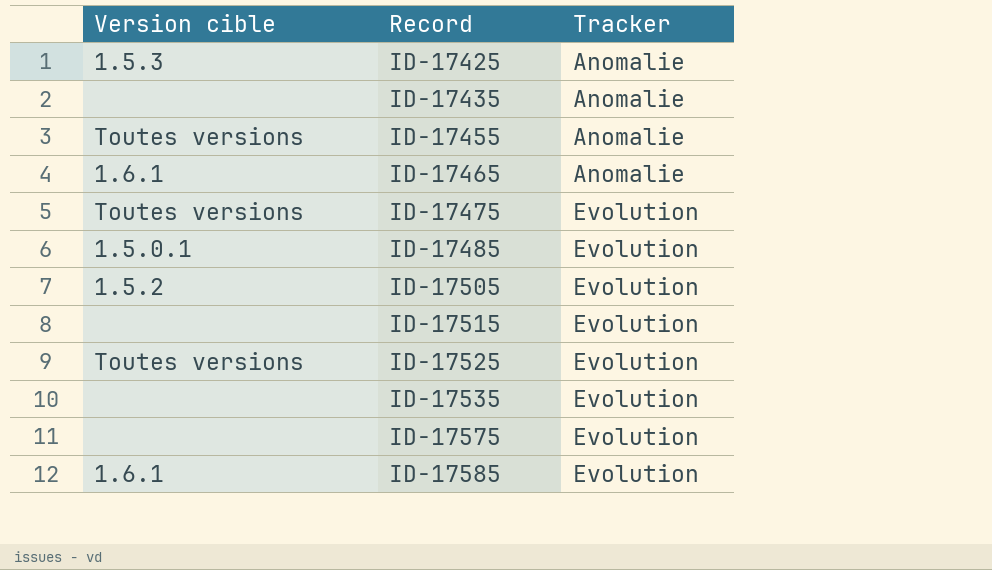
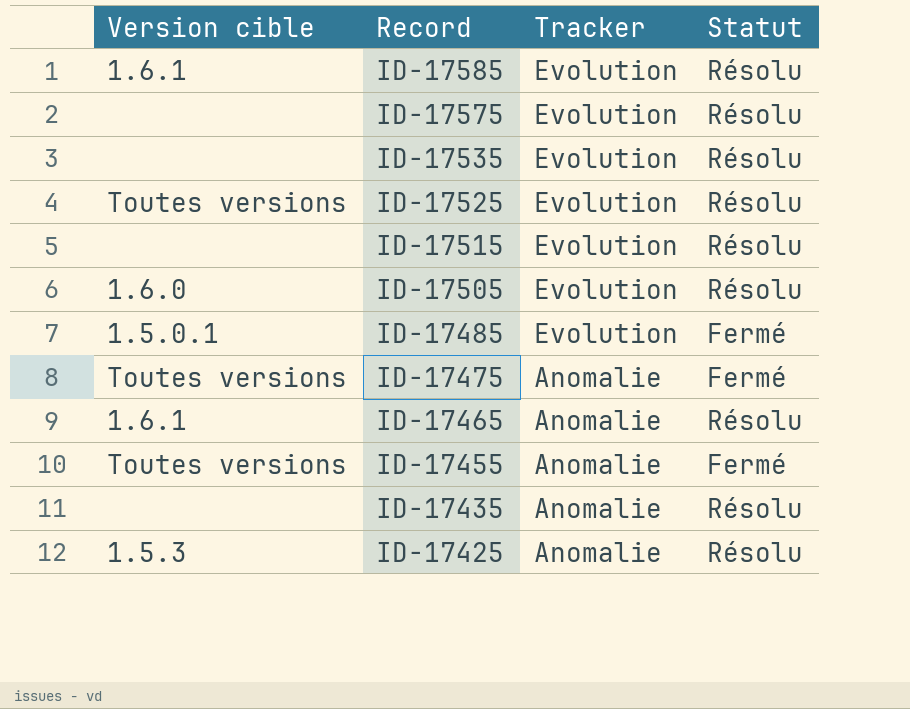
row order: Record ascending -> Record descending
column Statut | position: none -> 4
ID-17505 | Version cible: 1.5.2 -> 1.6.0
ID-17475 | Tracker: Evolution -> Anomalie

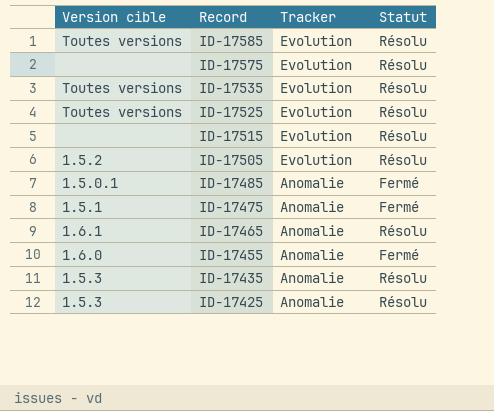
ID-17585 | Version cible: 1.6.1 -> Toutes versions
ID-17535 | Version cible: none -> Toutes versions
ID-17505 | Version cible: 1.6.0 -> 1.5.2
ID-17485 | Tracker: Evolution -> Anomalie
ID-17475 | Version cible: Toutes versions -> 1.5.1
ID-17455 | Version cible: Toutes versions -> 1.6.0
ID-17435 | Version cible: none -> 1.5.3

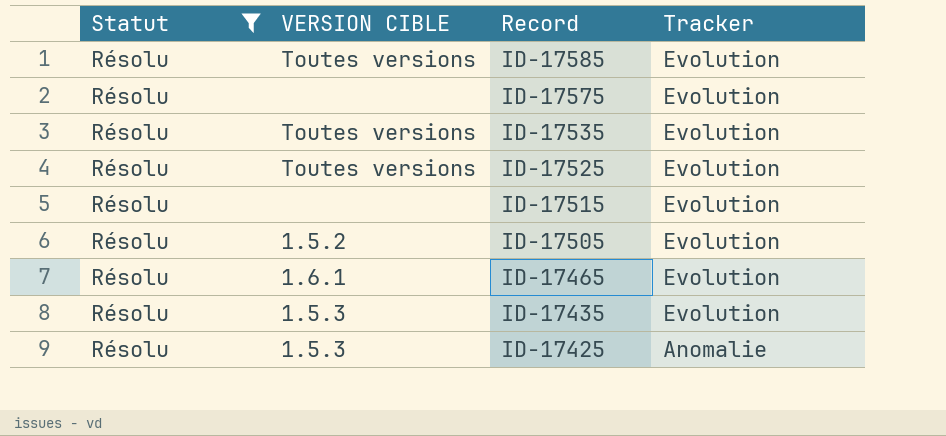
filter: none -> Statut = Résolu
column Statut | position: 4 -> 1
column name: Version cible -> VERSION CIBLE
ID-17465 | Tracker: Anomalie -> Evolution
ID-17435 | Tracker: Anomalie -> Evolution

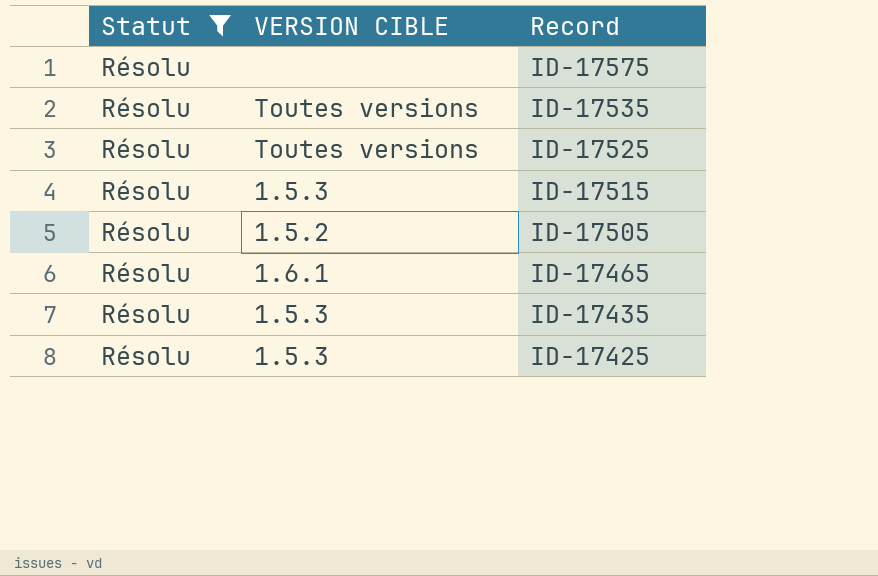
column Tracker | position: 4 -> none
row ID-17585: Résolu | Toutes versions | Evolution -> none
ID-17515 | VERSION CIBLE: none -> 1.5.3

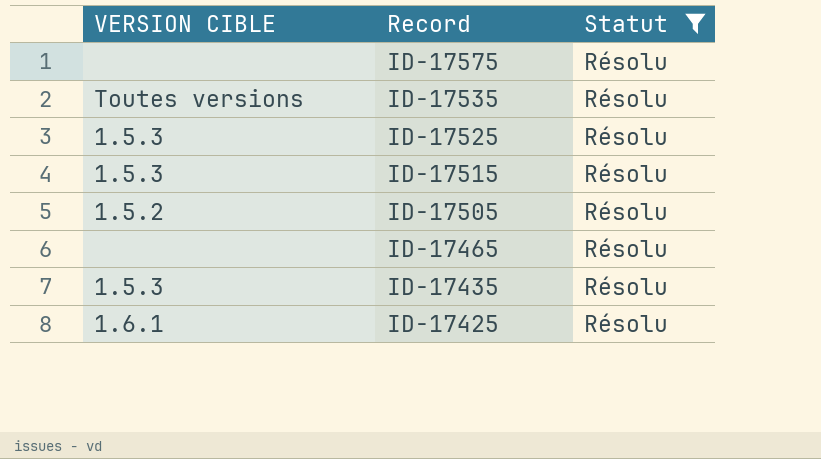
column Statut | position: 1 -> 3
ID-17525 | VERSION CIBLE: Toutes versions -> 1.5.3
ID-17465 | VERSION CIBLE: 1.6.1 -> none
ID-17425 | VERSION CIBLE: 1.5.3 -> 1.6.1

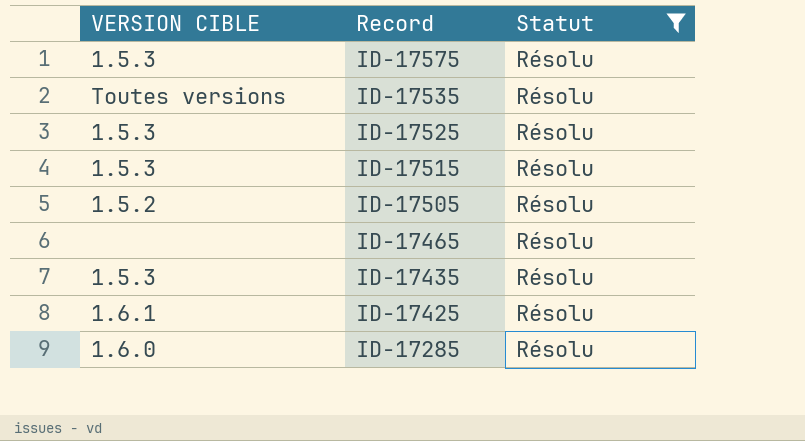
ID-17575 | VERSION CIBLE: none -> 1.5.3
row ID-17285: none -> 1.6.0 | Résolu

